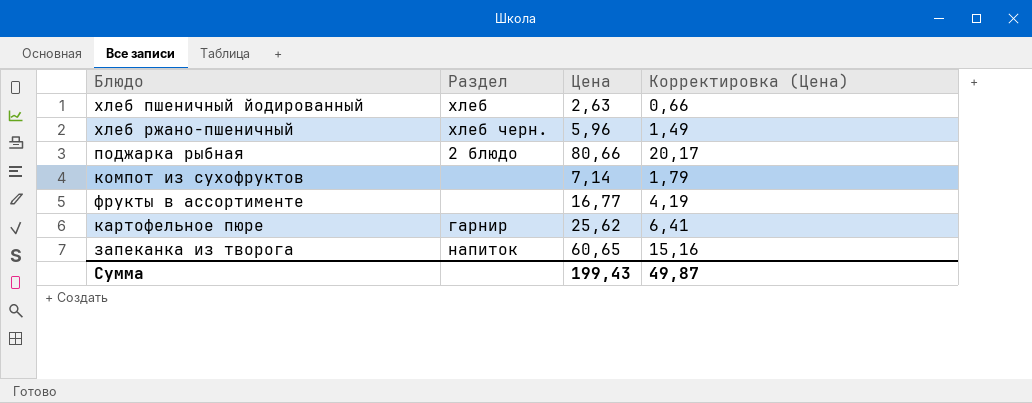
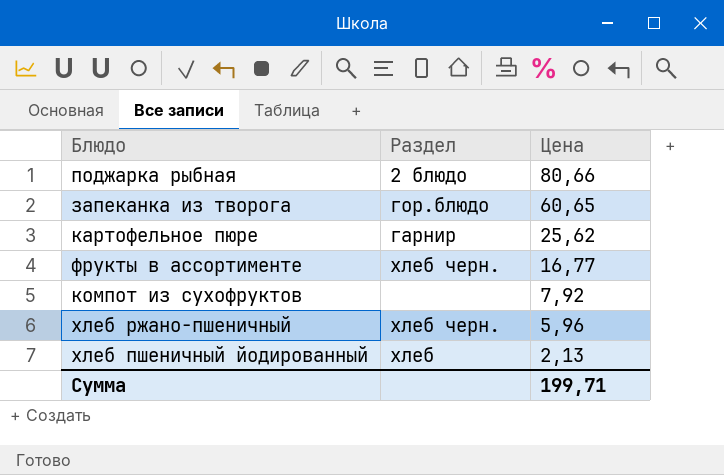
row order: none -> Цена descending
column Корректировка (Цена) | formula: [Цена] * 0,25 -> none
запеканка из творога | Раздел: напиток -> гор.блюдо
фрукты в ассортименте | Раздел: none -> хлеб черн.
компот из сухофруктов | Цена: 7,14 -> 7,92
хлеб пшеничный йодированный | Цена: 2,63 -> 2,13
Сумма | Цена: 199,43 -> 199,71

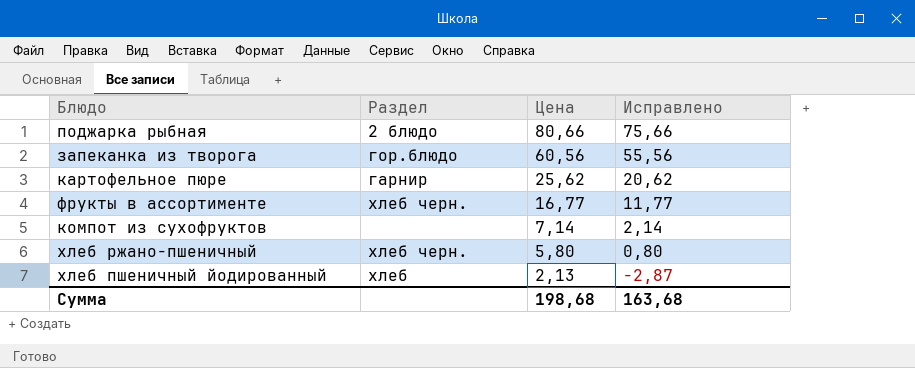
column Исправлено | formula: none -> [Цена] - 5
запеканка из творога | Цена: 60,65 -> 60,56
компот из сухофруктов | Цена: 7,92 -> 7,14
хлеб ржано-пшеничный | Цена: 5,96 -> 5,80
Сумма | Цена: 199,71 -> 198,68

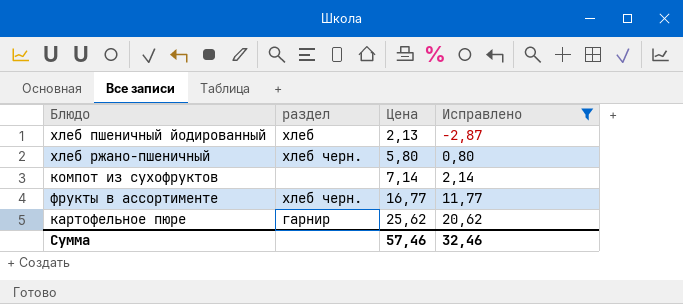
filter: none -> Исправлено <= 20,62
row order: Цена descending -> Цена ascending
column name: Раздел -> раздел
Сумма | Цена: 198,68 -> 57,46
Сумма | Исправлено: 163,68 -> 32,46

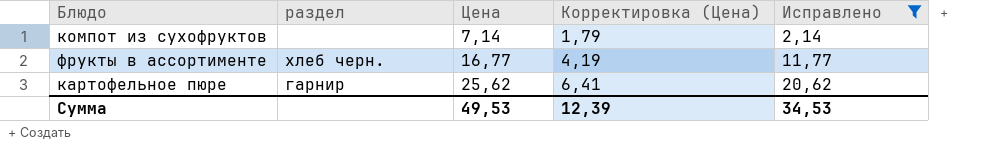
column Корректировка (Цена) | formula: none -> [Цена] * 0,25
row хлеб пшеничный йодированный: хлеб | 2,13 | -2,87 -> none
row хлеб ржано-пшеничный: хлеб черн. | 5,80 | 0,80 -> none
Сумма | Цена: 57,46 -> 49,53
Сумма | Исправлено: 32,46 -> 34,53

